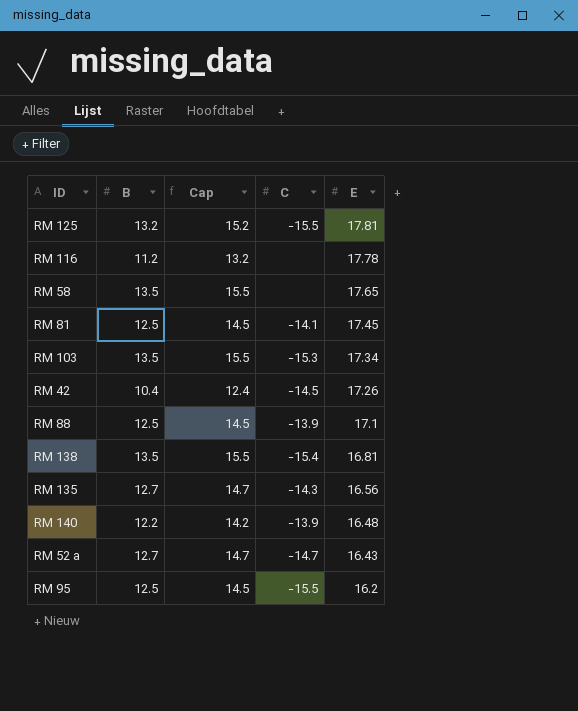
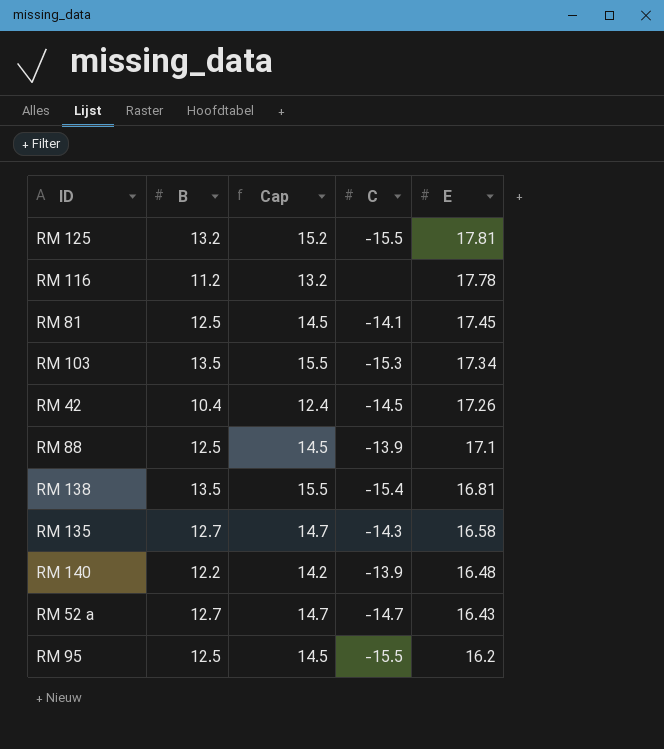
row RM 58: 13.5 | 15.5 | none | 17.65 -> none
RM 135 | E: 16.56 -> 16.58

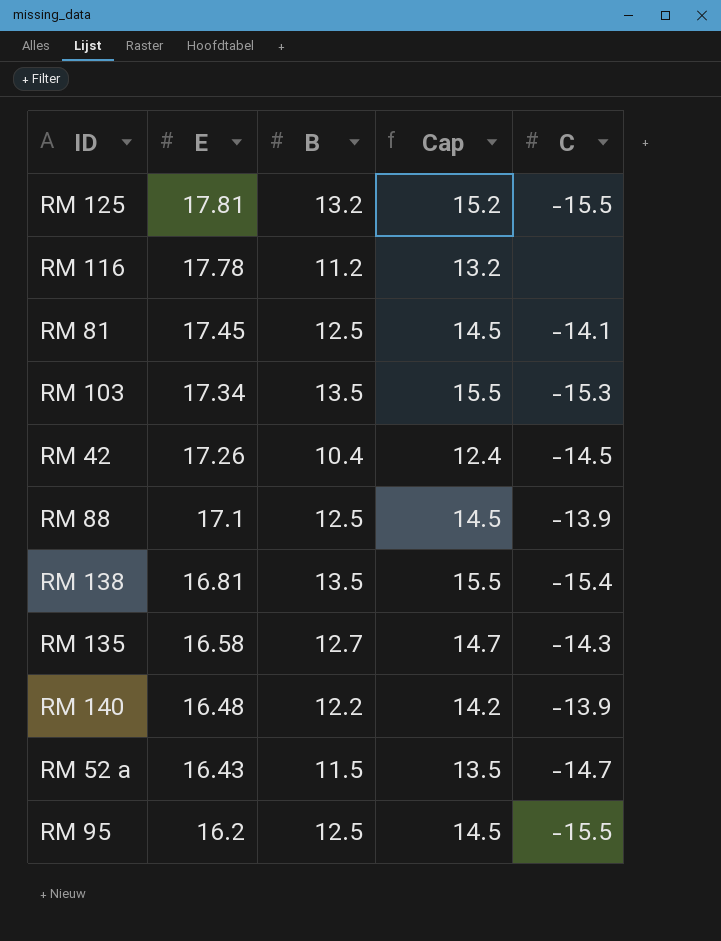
column E | position: 5 -> 2
RM 52 a | B: 12.7 -> 11.5
RM 52 a | Cap: 14.7 -> 13.5

